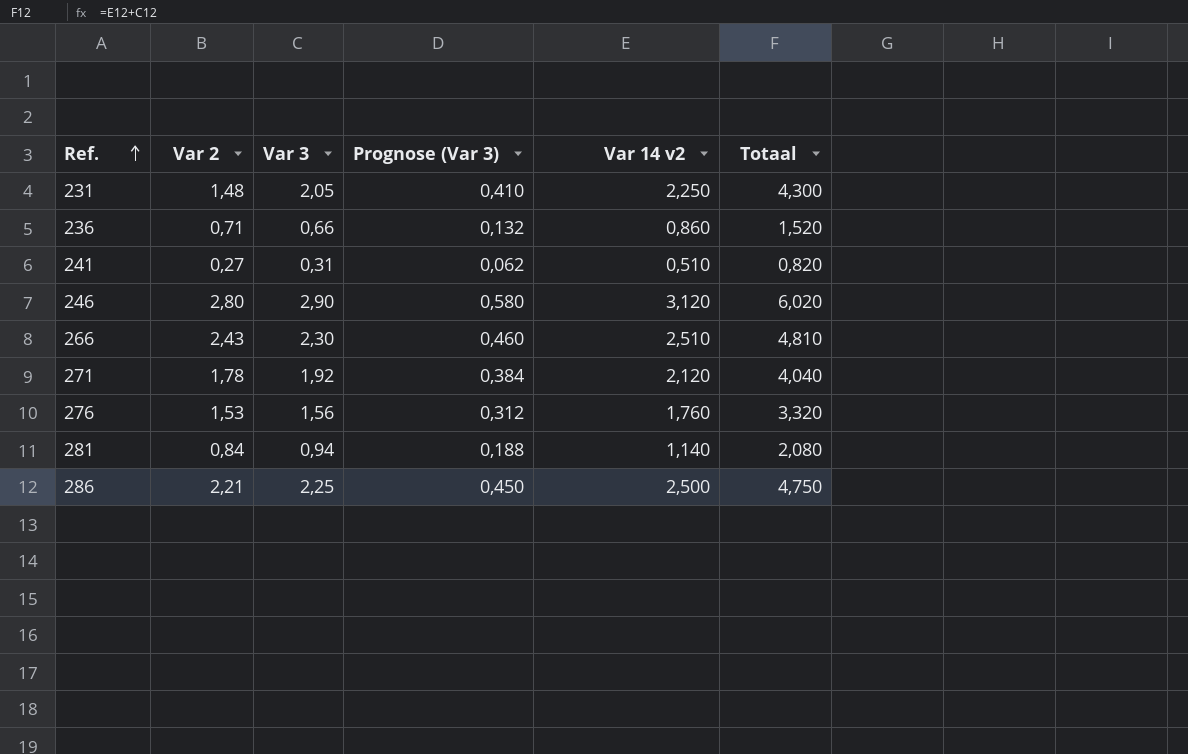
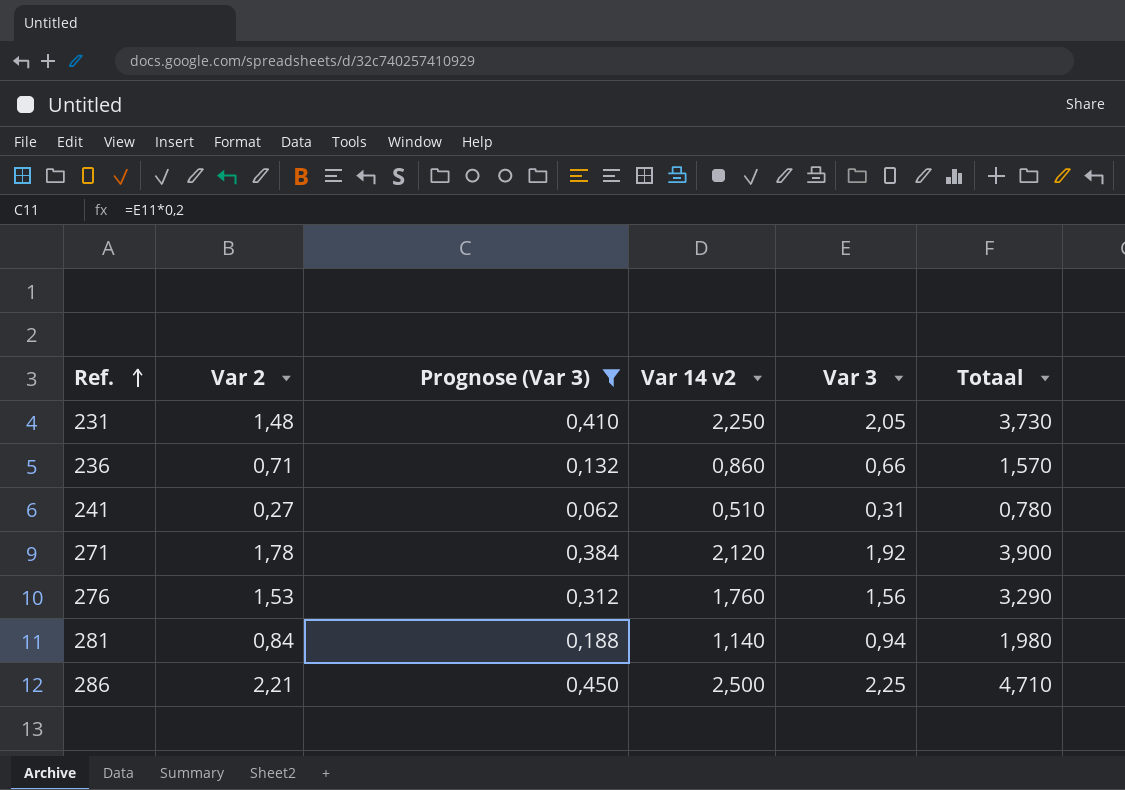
filter: none -> Prognose (Var 3) <= 0,450
column Var 3 | position: 3 -> 5
column Totaal | formula: [Var 3] + [Var 14 v2] -> [Var 2] + [Var 14 v2]

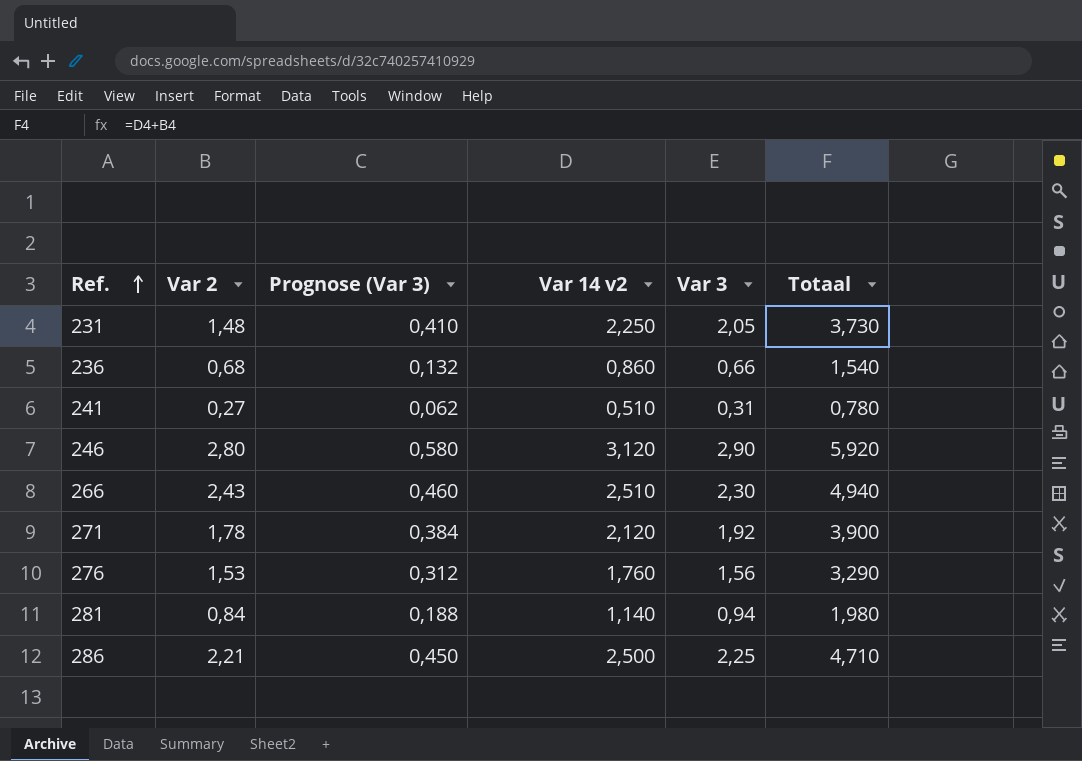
filter: Prognose (Var 3) <= 0,450 -> none
236 | Var 2: 0,71 -> 0,68
236 | Totaal: 1,570 -> 1,540

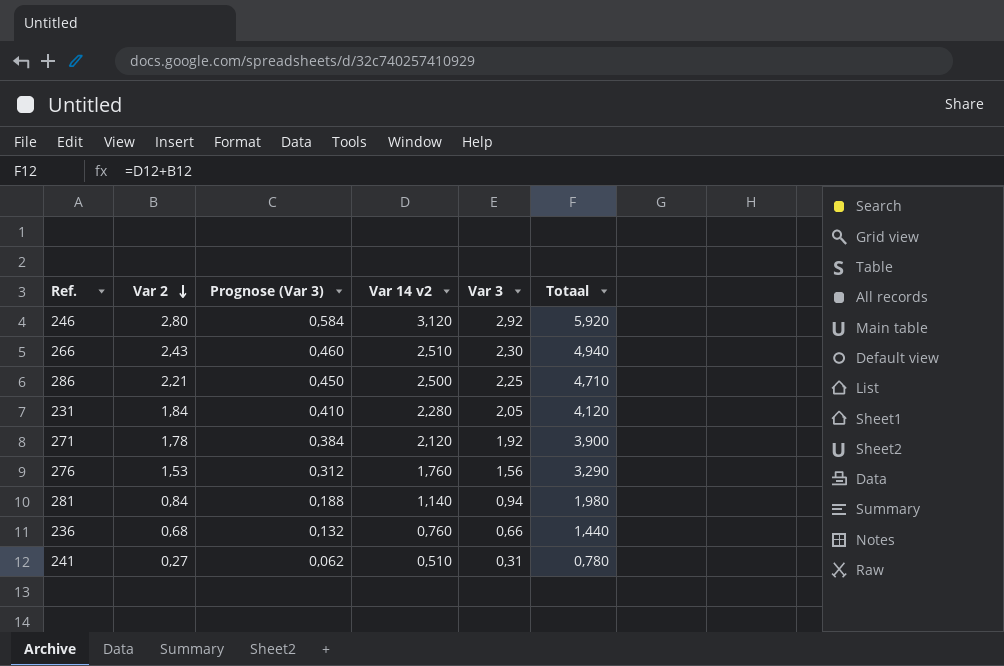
row order: Ref. ascending -> Var 2 descending
246 | Prognose (Var 3): 0,580 -> 0,584
246 | Var 3: 2,90 -> 2,92
231 | Var 2: 1,48 -> 1,84
231 | Var 14 v2: 2,250 -> 2,280
231 | Totaal: 3,730 -> 4,120
236 | Var 14 v2: 0,860 -> 0,760
236 | Totaal: 1,540 -> 1,440

